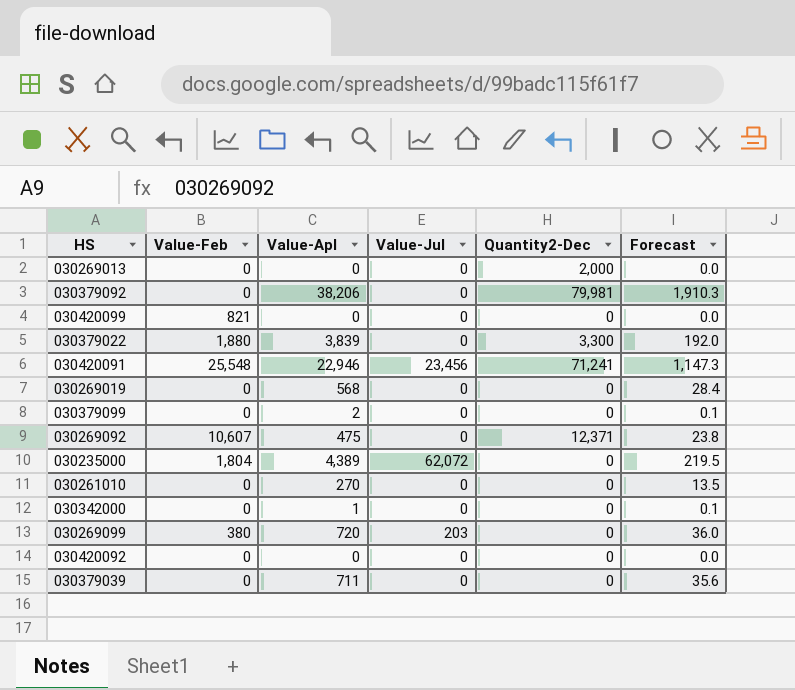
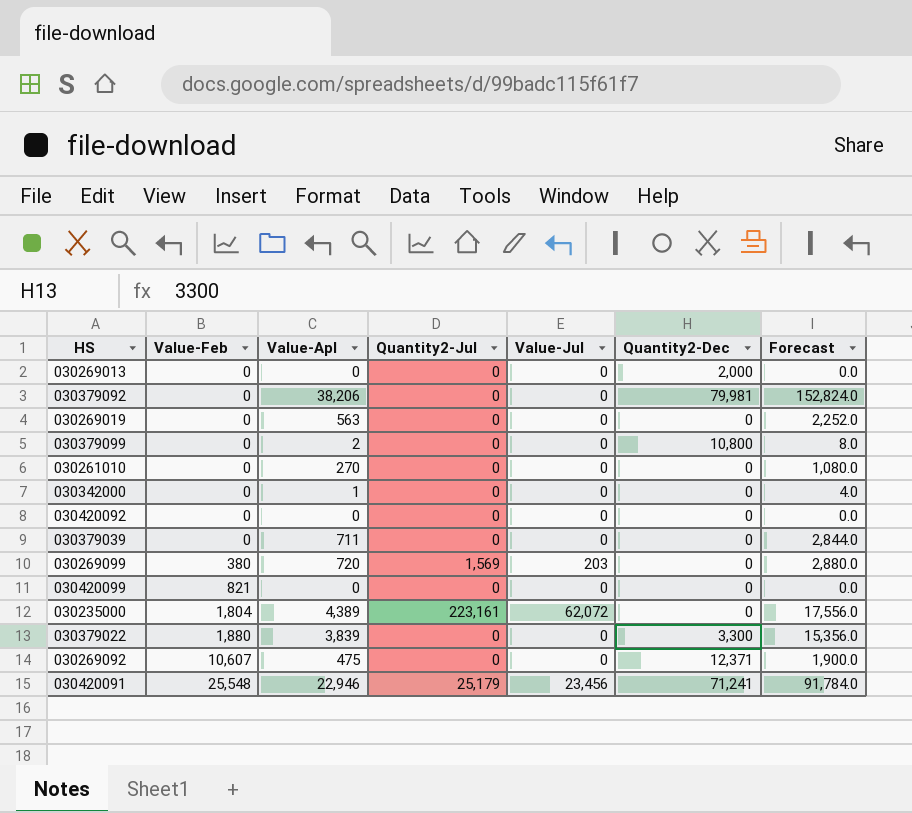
row order: none -> Value-Feb ascending
column Quantity2-Jul | position: none -> 4
column Forecast | formula: [Value-Apl] * 0.05 -> [Value-Apl] * 4
030269019 | Value-Apl: 568 -> 563
030379099 | Quantity2-Dec: 0 -> 10,800

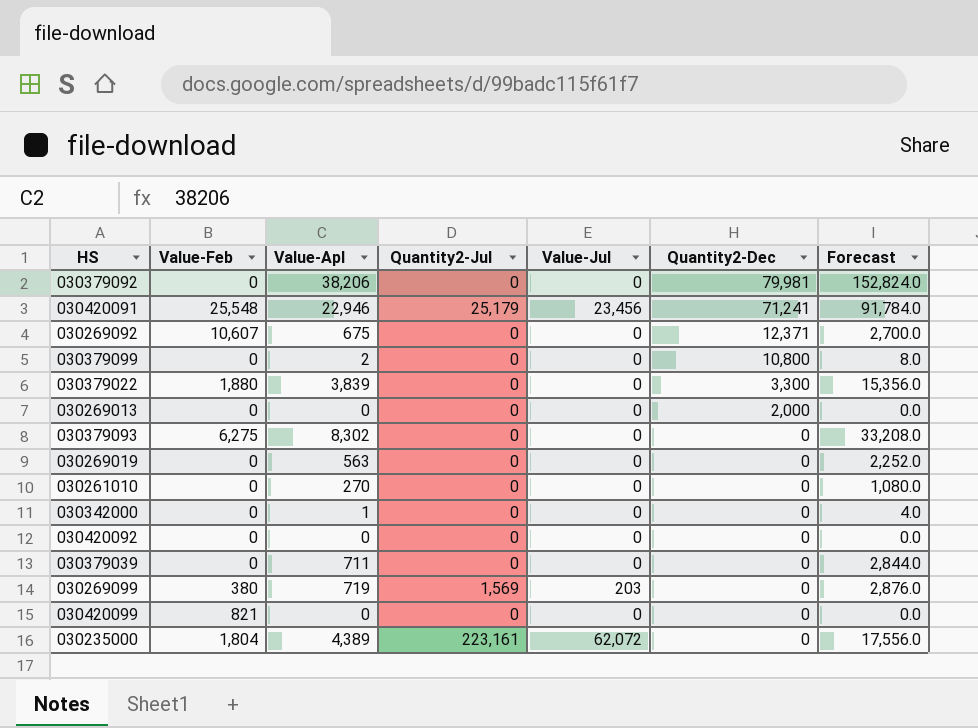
row order: Value-Feb ascending -> Quantity2-Dec descending
030269092 | Value-Apl: 475 -> 675
030269092 | Forecast: 1,900.0 -> 2,700.0
row 030379093: none -> 6,275 | 8,302 | 0 | 0 | 0 | 33,208.0
030269099 | Value-Apl: 720 -> 719
030269099 | Forecast: 2,880.0 -> 2,876.0

